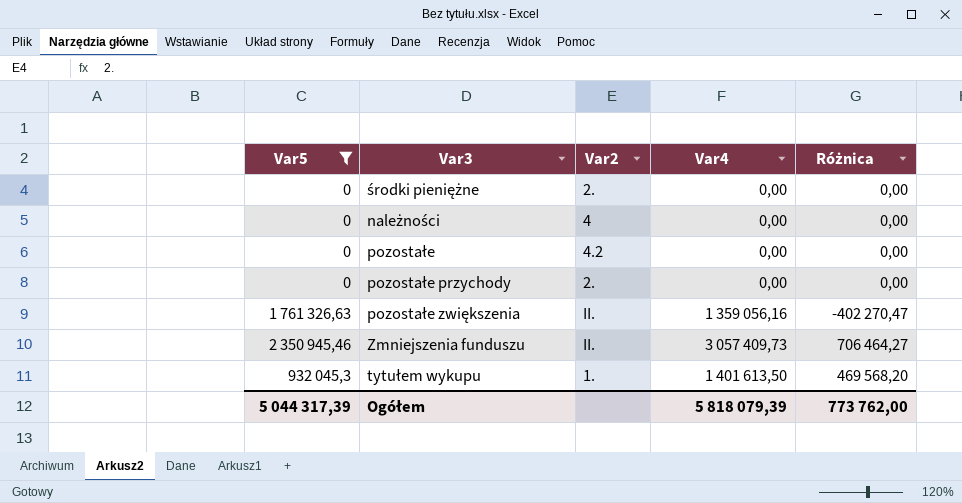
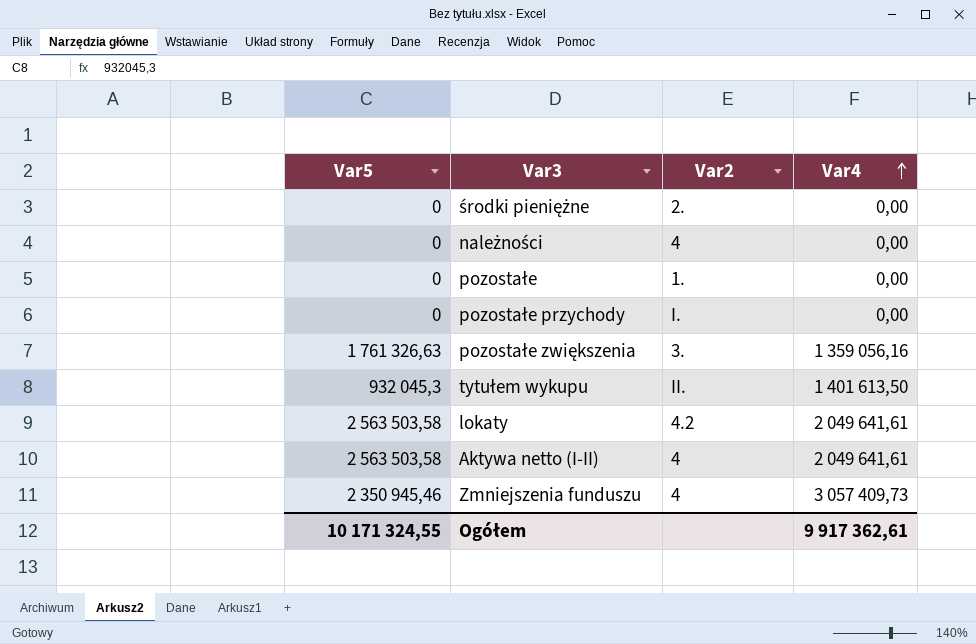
filter: Var5 != 2 563 503,58 -> none
row order: none -> Var4 ascending
column Różnica | formula: [Var4] - [Var5] -> none
pozostałe | Var2: 4.2 -> 1.
pozostałe przychody | Var2: 2. -> I.
pozostałe zwiększenia | Var2: II. -> 3.
tytułem wykupu | Var2: 1. -> II.
Zmniejszenia funduszu | Var2: II. -> 4
Ogółem | Var5: 5 044 317,39 -> 10 171 324,55
Ogółem | Var4: 5 818 079,39 -> 9 917 362,61

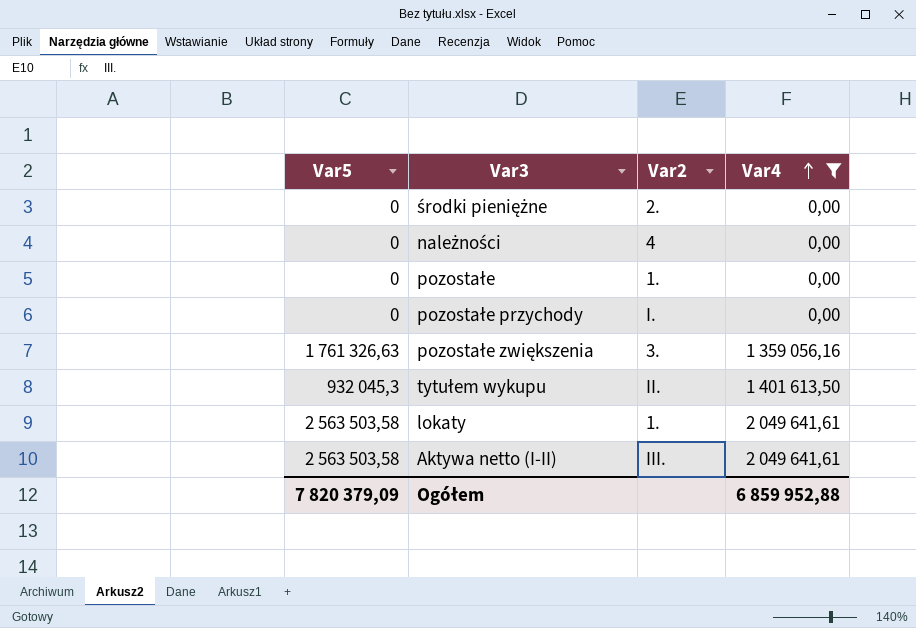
filter: none -> Var4 != 3 057 409,73
lokaty | Var2: 4.2 -> 1.
Aktywa netto (I-II) | Var2: 4 -> III.
Ogółem | Var5: 10 171 324,55 -> 7 820 379,09
Ogółem | Var4: 9 917 362,61 -> 6 859 952,88

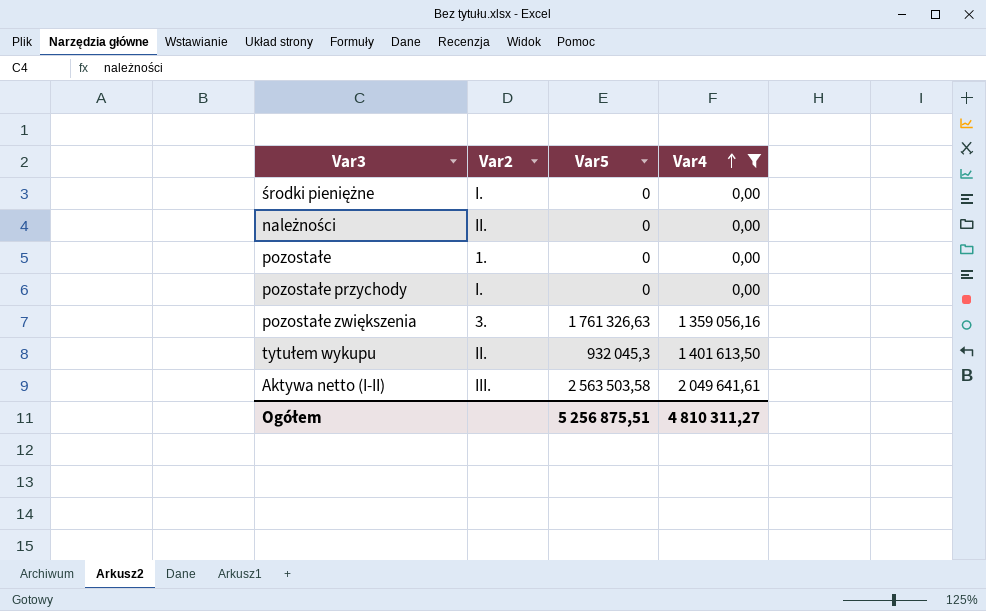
column Var5 | position: 1 -> 3
row lokaty: 2 563 503,58 | 1. | 2 049 641,61 -> none
środki pieniężne | Var2: 2. -> I.
należności | Var2: 4 -> II.
Ogółem | Var5: 7 820 379,09 -> 5 256 875,51
Ogółem | Var4: 6 859 952,88 -> 4 810 311,27

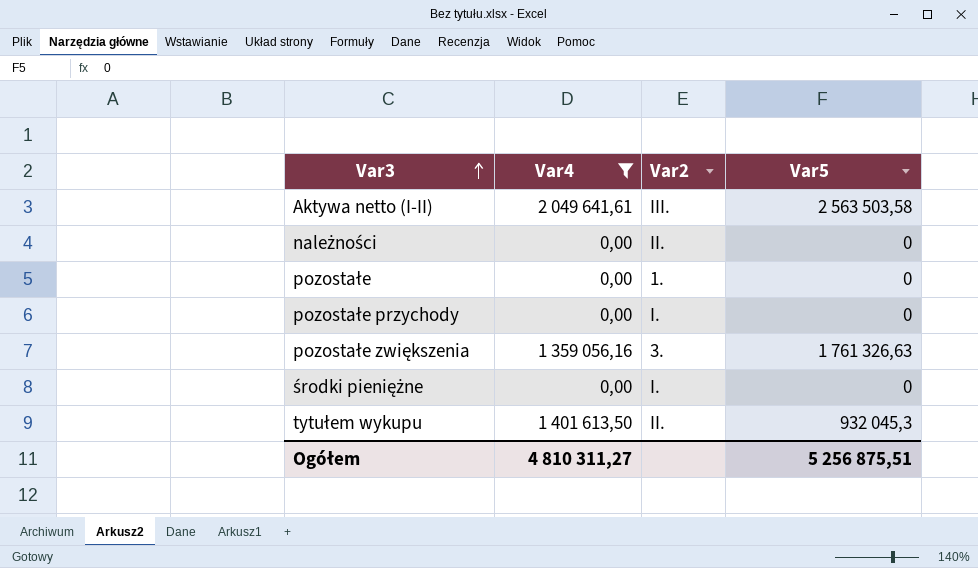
row order: Var4 ascending -> Var3 ascending
column Var4 | position: 4 -> 2

